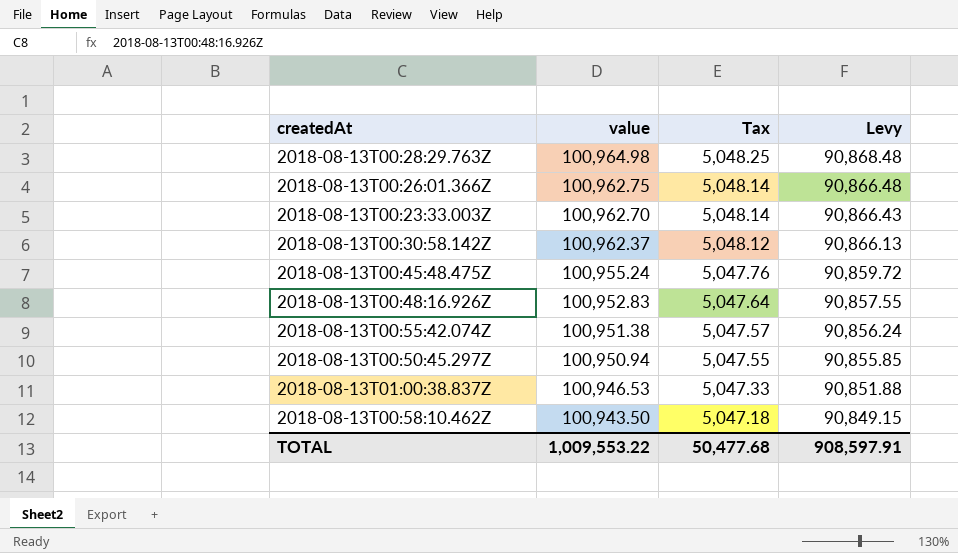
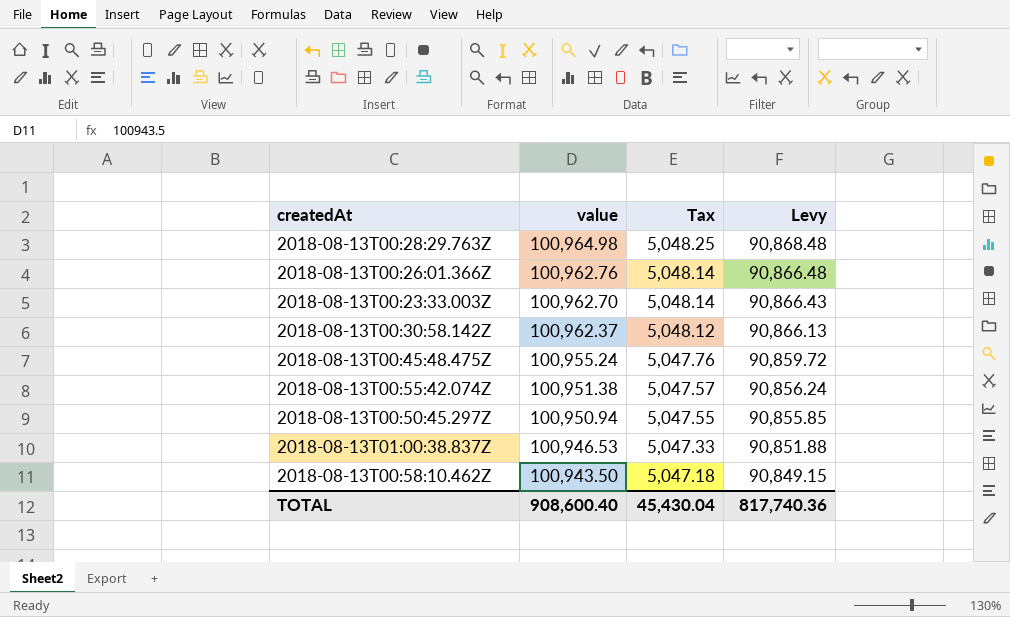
row 2018-08-13T00:48:16.926Z: 100,952.83 | 5,047.64 | 90,857.55 -> none
2018-08-13T00:26:01.366Z | value: 100,962.75 -> 100,962.76
TOTAL | value: 1,009,553.22 -> 908,600.40
TOTAL | Tax: 50,477.68 -> 45,430.04
TOTAL | Levy: 908,597.91 -> 817,740.36

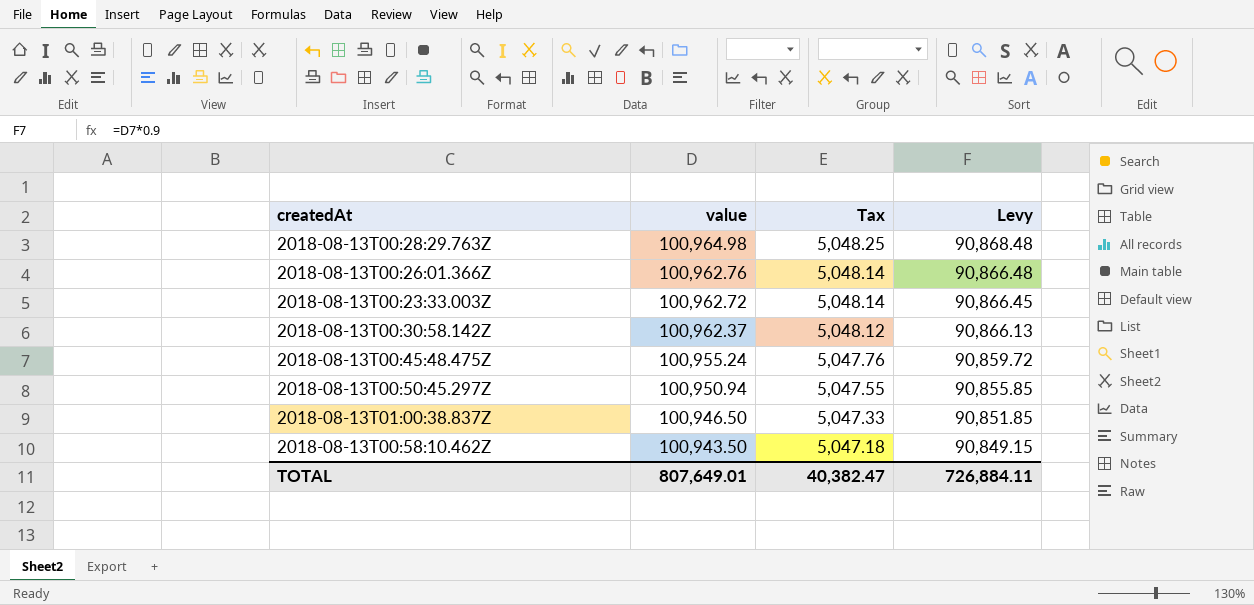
row 2018-08-13T00:55:42.074Z: 100,951.38 | 5,047.57 | 90,856.24 -> none
2018-08-13T00:23:33.003Z | value: 100,962.70 -> 100,962.72
2018-08-13T00:23:33.003Z | Levy: 90,866.43 -> 90,866.45
2018-08-13T01:00:38.837Z | value: 100,946.53 -> 100,946.50
2018-08-13T01:00:38.837Z | Levy: 90,851.88 -> 90,851.85
TOTAL | value: 908,600.40 -> 807,649.01
TOTAL | Tax: 45,430.04 -> 40,382.47
TOTAL | Levy: 817,740.36 -> 726,884.11

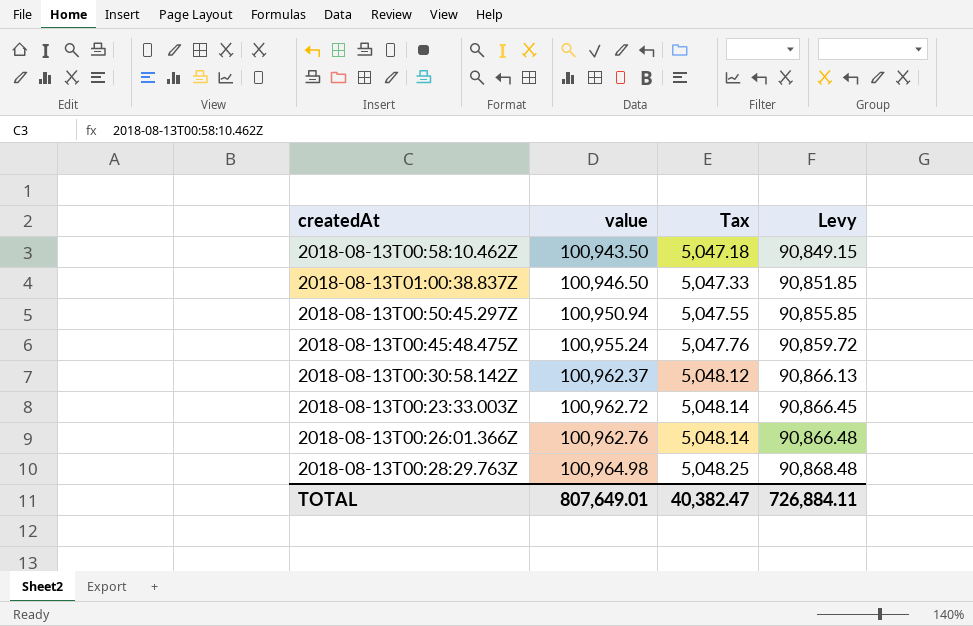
row order: value descending -> value ascending

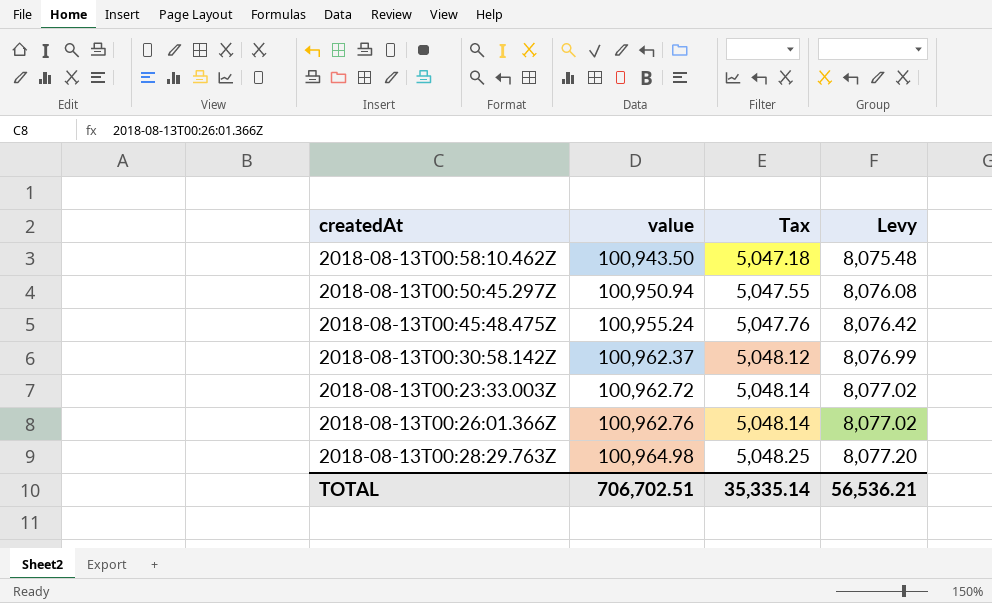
column Levy | formula: [value] * 0.9 -> [value] * 0.08
row 2018-08-13T01:00:38.837Z: 100,946.50 | 5,047.33 | 90,851.85 -> none
TOTAL | value: 807,649.01 -> 706,702.51
TOTAL | Tax: 40,382.47 -> 35,335.14
TOTAL | Levy: 726,884.11 -> 56,536.21

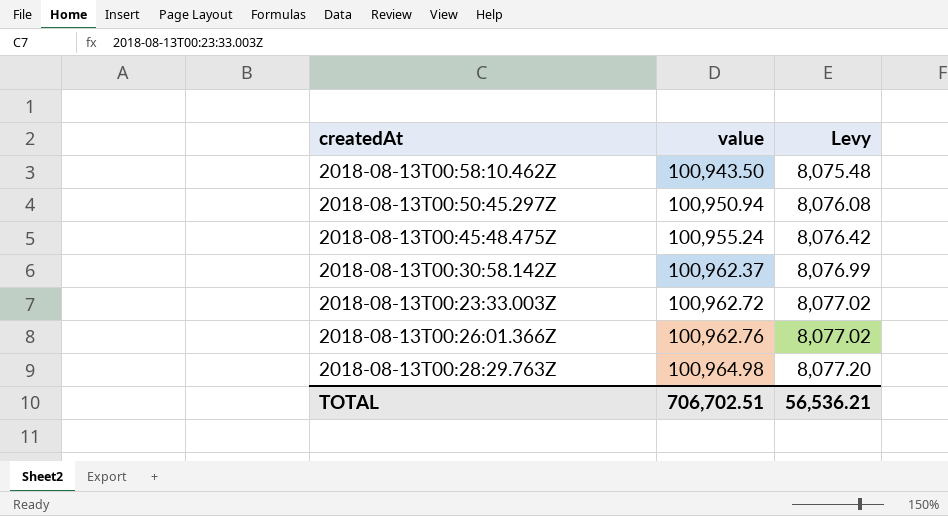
column Tax | formula: [value] * 0.05 -> none

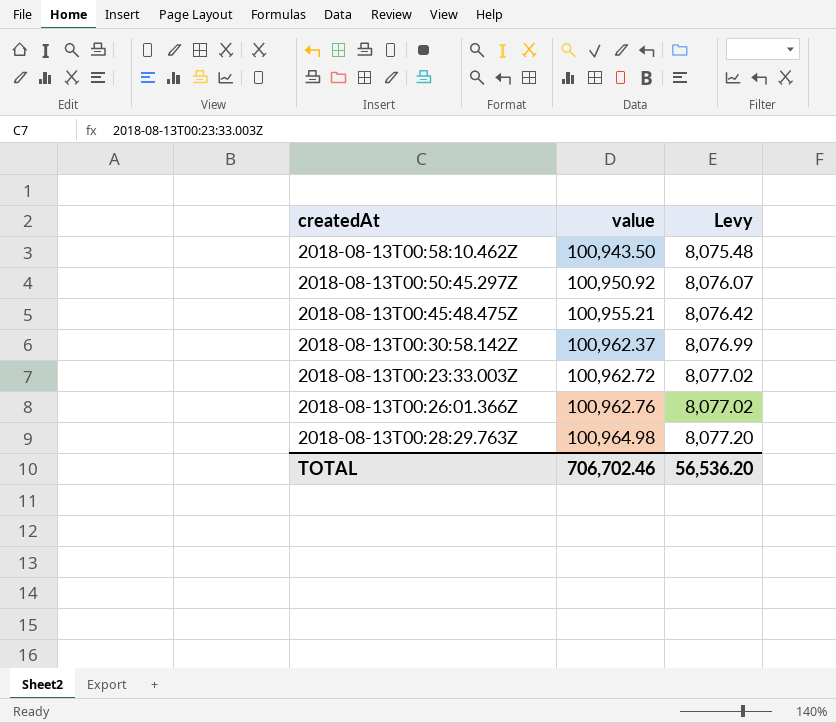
2018-08-13T00:50:45.297Z | value: 100,950.94 -> 100,950.92
2018-08-13T00:50:45.297Z | Levy: 8,076.08 -> 8,076.07
2018-08-13T00:45:48.475Z | value: 100,955.24 -> 100,955.21
TOTAL | value: 706,702.51 -> 706,702.46
TOTAL | Levy: 56,536.21 -> 56,536.20

